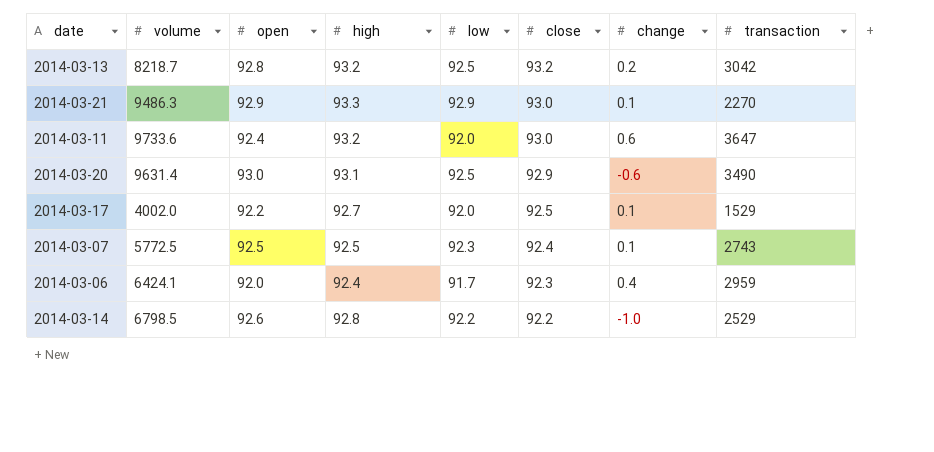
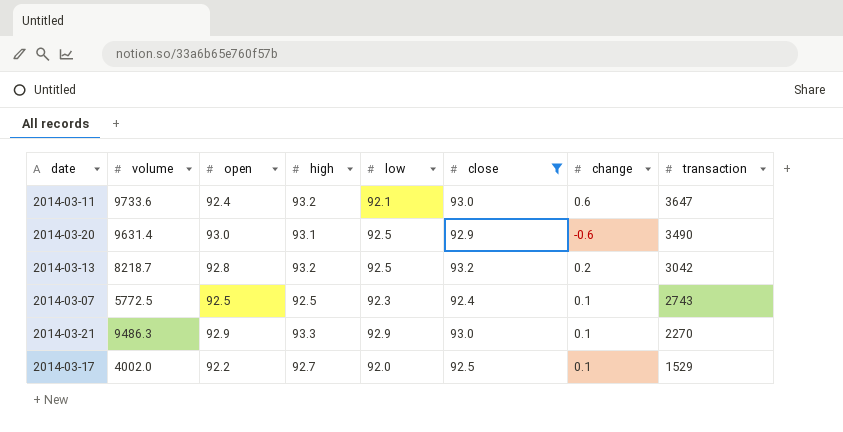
filter: none -> close >= 92.4
row order: close descending -> transaction descending
2014-03-11 | low: 92.0 -> 92.1

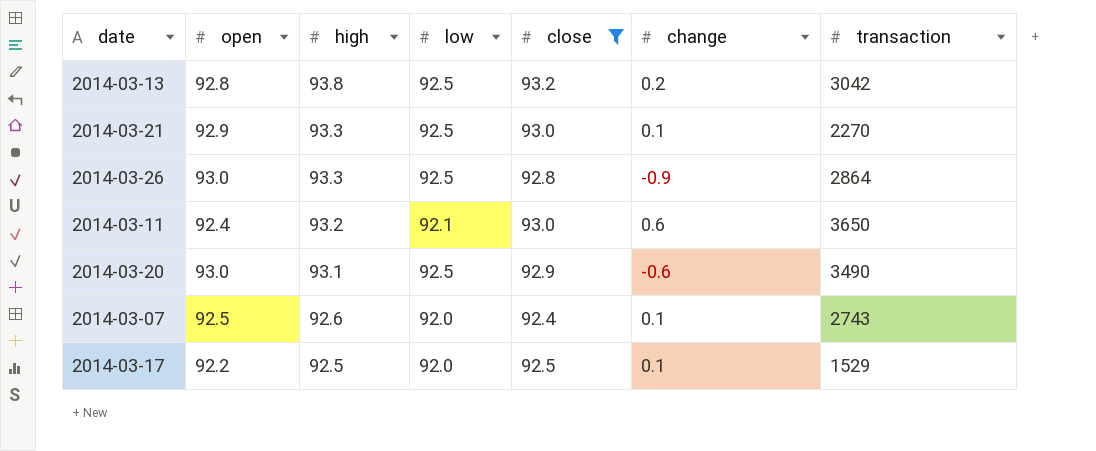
row order: transaction descending -> high descending
column volume | position: 2 -> none
2014-03-13 | high: 93.2 -> 93.8
2014-03-21 | low: 92.9 -> 92.5
row 2014-03-26: none -> 93.0 | 93.3 | 92.5 | 92.8 | -0.9 | 2864
2014-03-11 | transaction: 3647 -> 3650
2014-03-07 | high: 92.5 -> 92.6
2014-03-07 | low: 92.3 -> 92.0
2014-03-17 | high: 92.7 -> 92.5

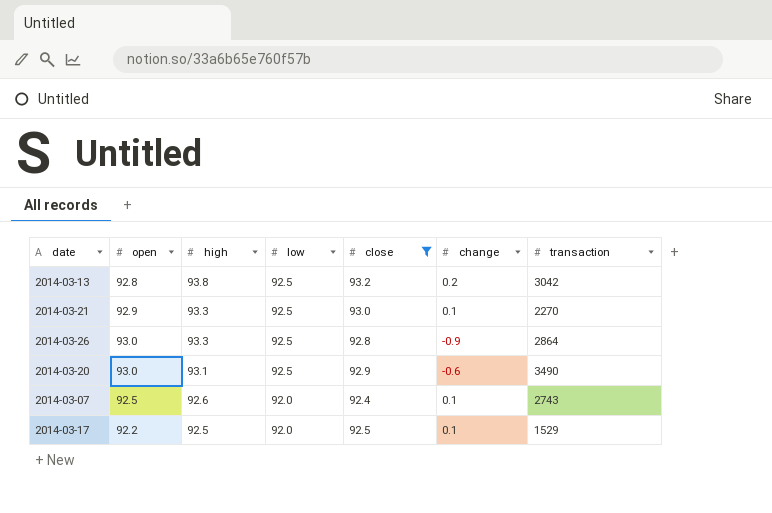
row 2014-03-11: 92.4 | 93.2 | 92.1 | 93.0 | 0.6 | 3650 -> none

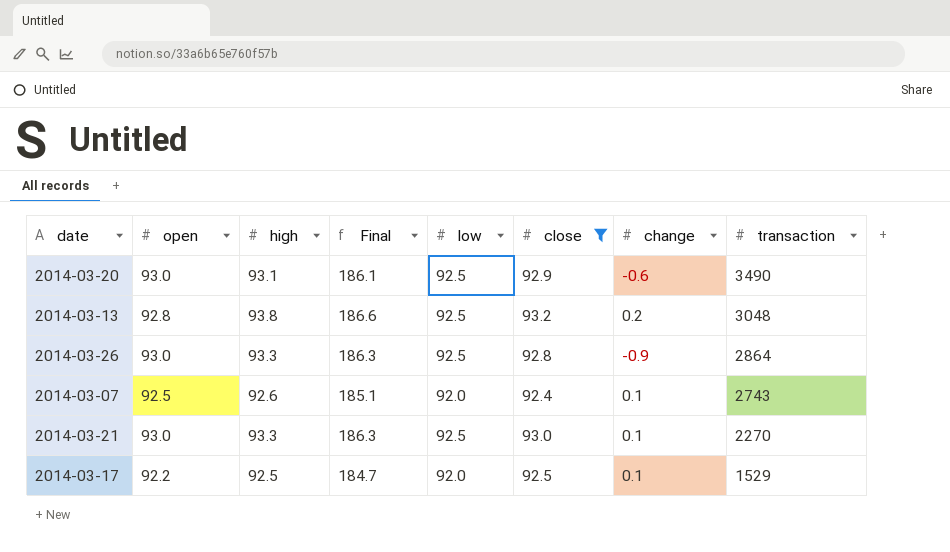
row order: high descending -> transaction descending
column Final | formula: none -> [open] + [high]
2014-03-13 | transaction: 3042 -> 3048
2014-03-21 | open: 92.9 -> 93.0

